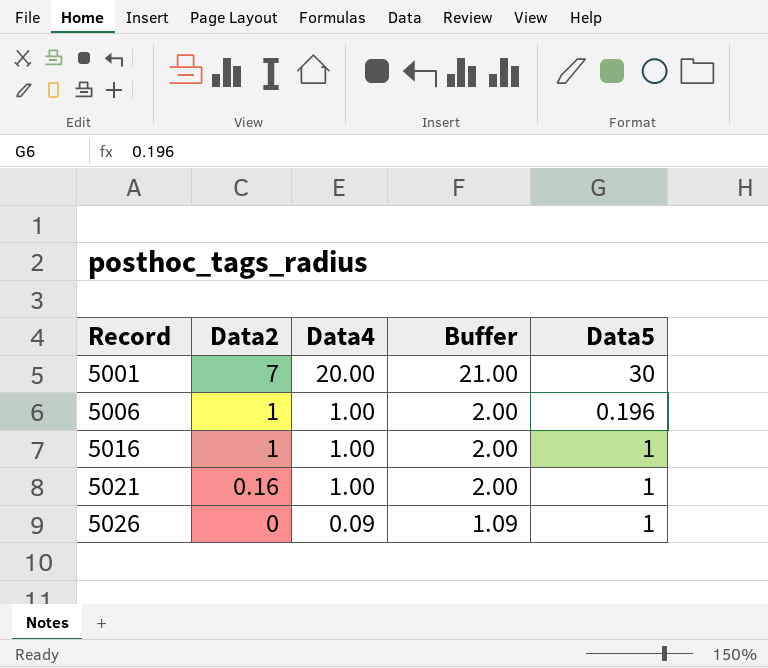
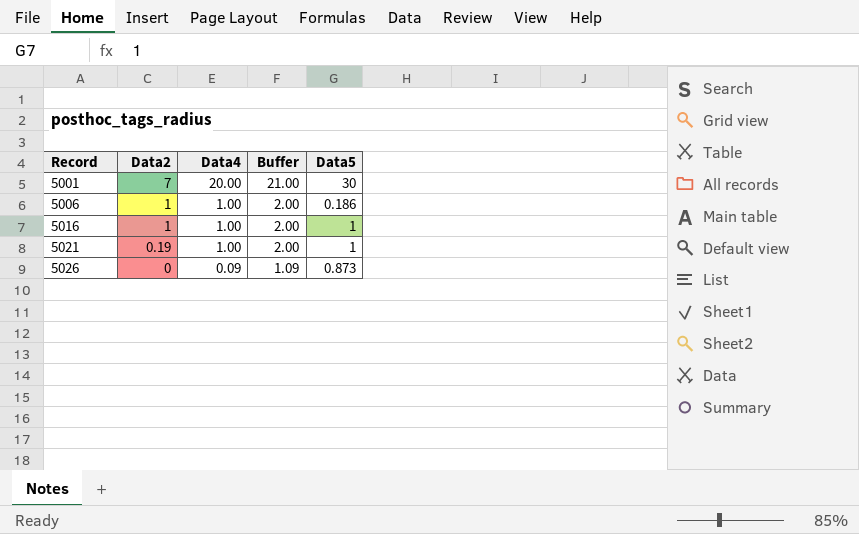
5006 | Data5: 0.196 -> 0.186
5021 | Data2: 0.16 -> 0.19
5026 | Data5: 1 -> 0.873

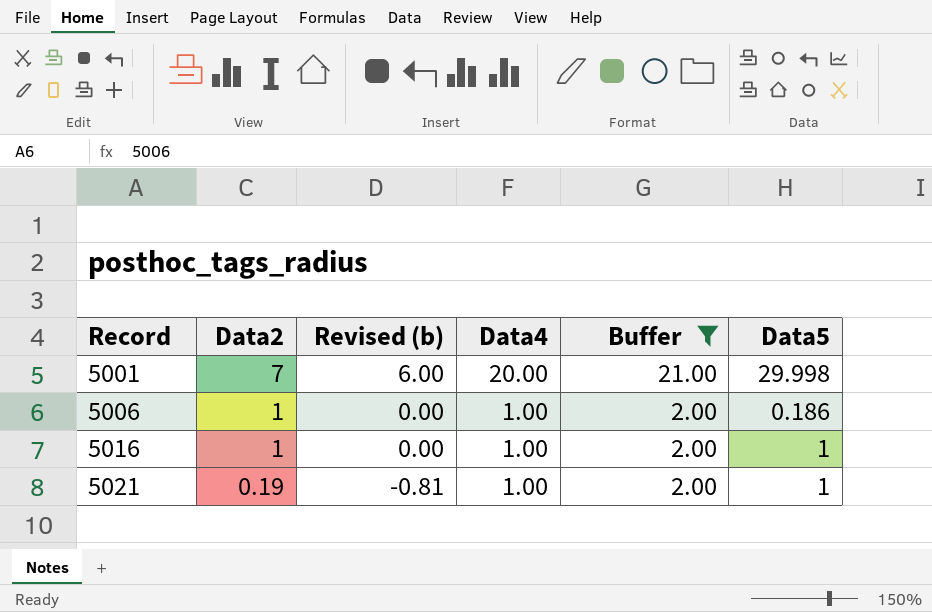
filter: none -> Buffer != 1.09
column Revised (b) | formula: none -> [Data2] - 1
5001 | Data5: 30 -> 29.998

